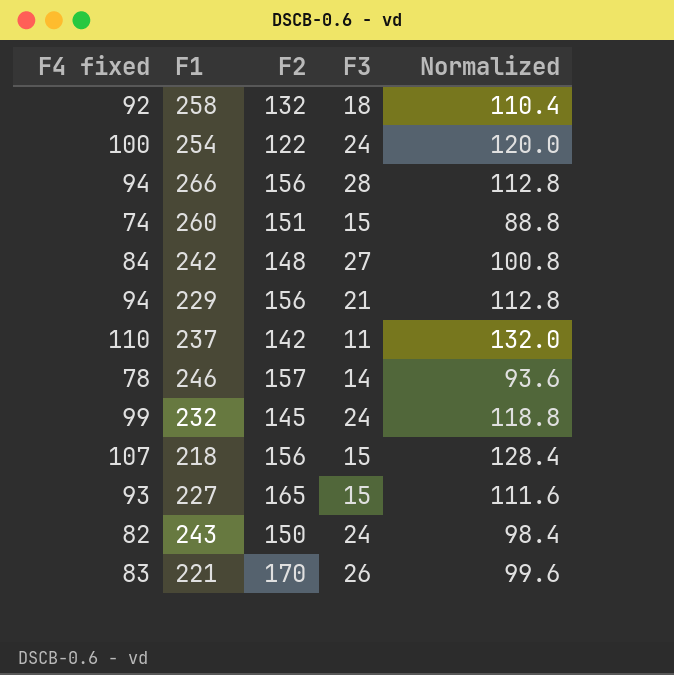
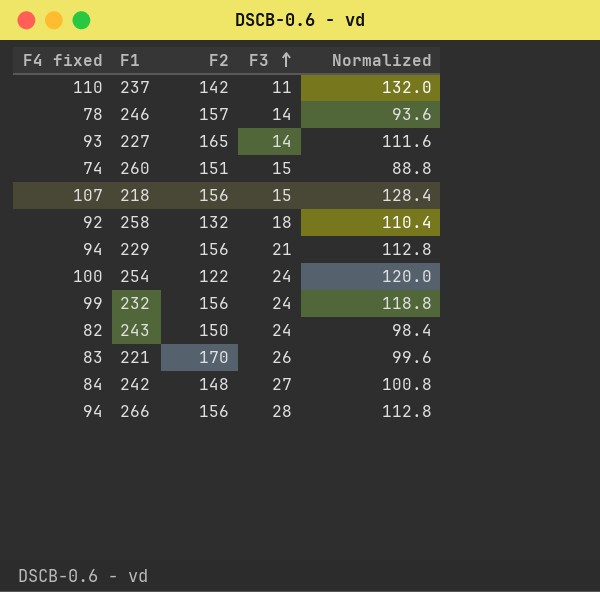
row order: none -> F3 ascending
227 | F3: 15 -> 14
232 | F2: 145 -> 156

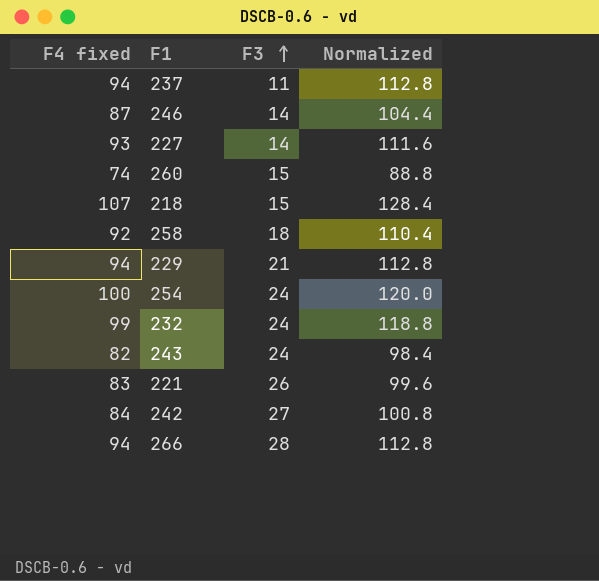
column F2 | position: 3 -> none
237 | F4 fixed: 110 -> 94
237 | Normalized: 132.0 -> 112.8
246 | F4 fixed: 78 -> 87
246 | Normalized: 93.6 -> 104.4

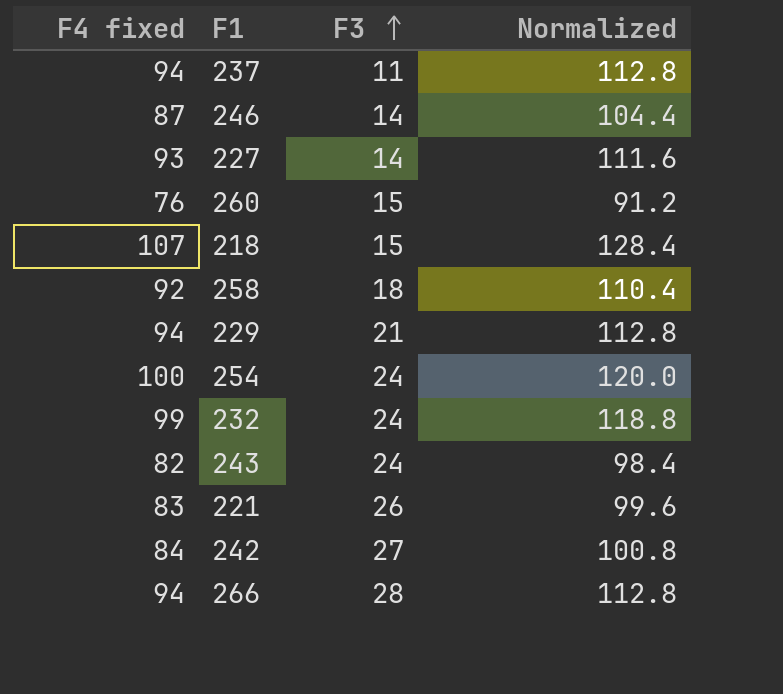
260 | F4 fixed: 74 -> 76
260 | Normalized: 88.8 -> 91.2

